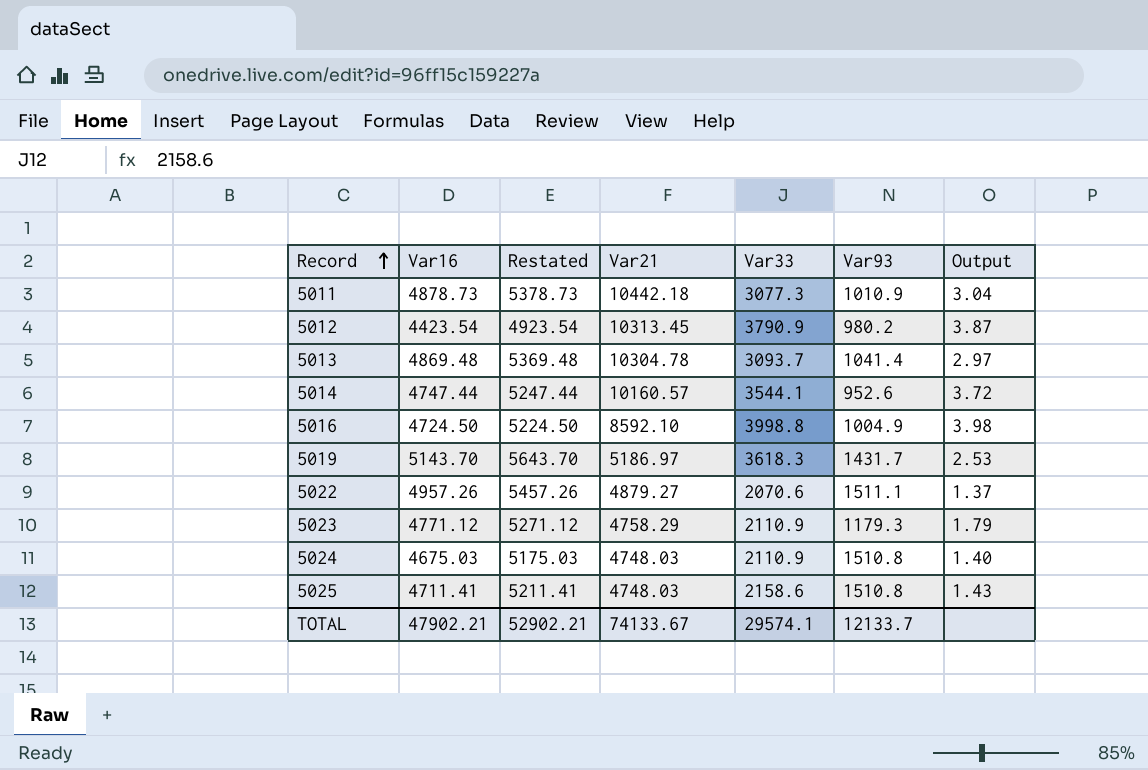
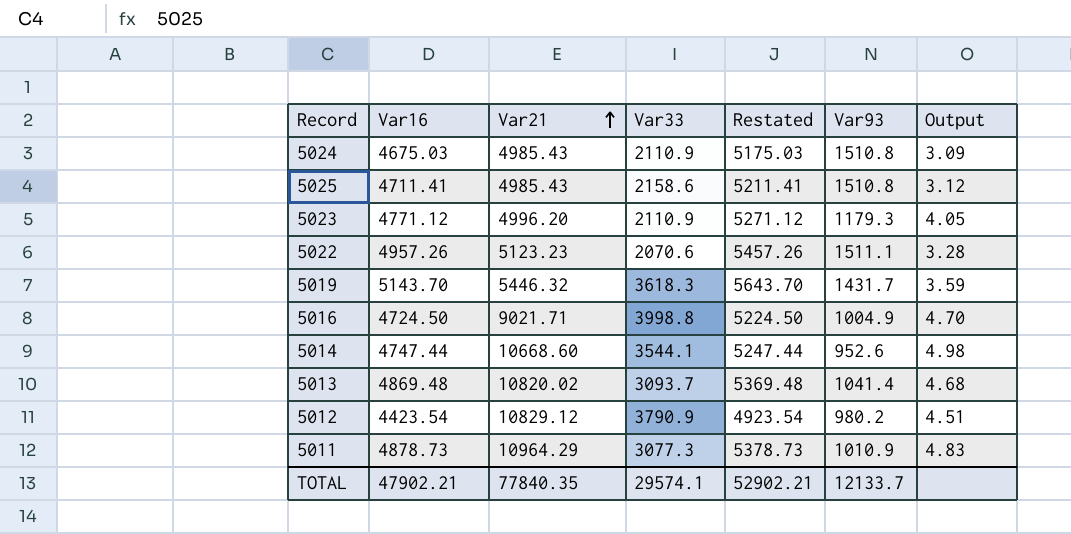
row order: Record ascending -> Var21 ascending
column Restated | position: 3 -> 5
column Output | formula: [Var33] / [Var93] -> [Var16] / [Var93]
5024 | Var21: 4748.03 -> 4985.43
5025 | Var21: 4748.03 -> 4985.43
5023 | Var21: 4758.29 -> 4996.20
5022 | Var21: 4879.27 -> 5123.23
5019 | Var21: 5186.97 -> 5446.32
5016 | Var21: 8592.10 -> 9021.71
5014 | Var21: 10160.57 -> 10668.60
5013 | Var21: 10304.78 -> 10820.02
5012 | Var21: 10313.45 -> 10829.12
5011 | Var21: 10442.18 -> 10964.29
TOTAL | Var21: 74133.67 -> 77840.35

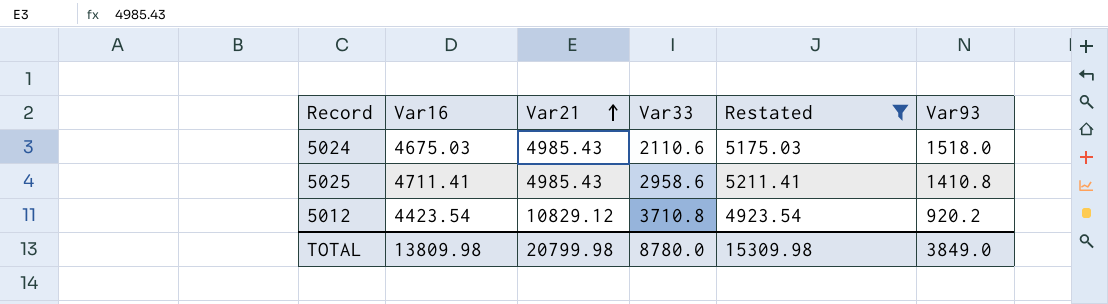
filter: none -> Restated <= 5211.41
column Output | formula: [Var16] / [Var93] -> none
5024 | Var33: 2110.9 -> 2110.6
5024 | Var93: 1510.8 -> 1518.0
5025 | Var33: 2158.6 -> 2958.6
5025 | Var93: 1510.8 -> 1410.8
5012 | Var33: 3790.9 -> 3710.8
5012 | Var93: 980.2 -> 920.2
TOTAL | Var16: 47902.21 -> 13809.98
TOTAL | Var21: 77840.35 -> 20799.98
TOTAL | Var33: 29574.1 -> 8780.0
TOTAL | Restated: 52902.21 -> 15309.98
TOTAL | Var93: 12133.7 -> 3849.0

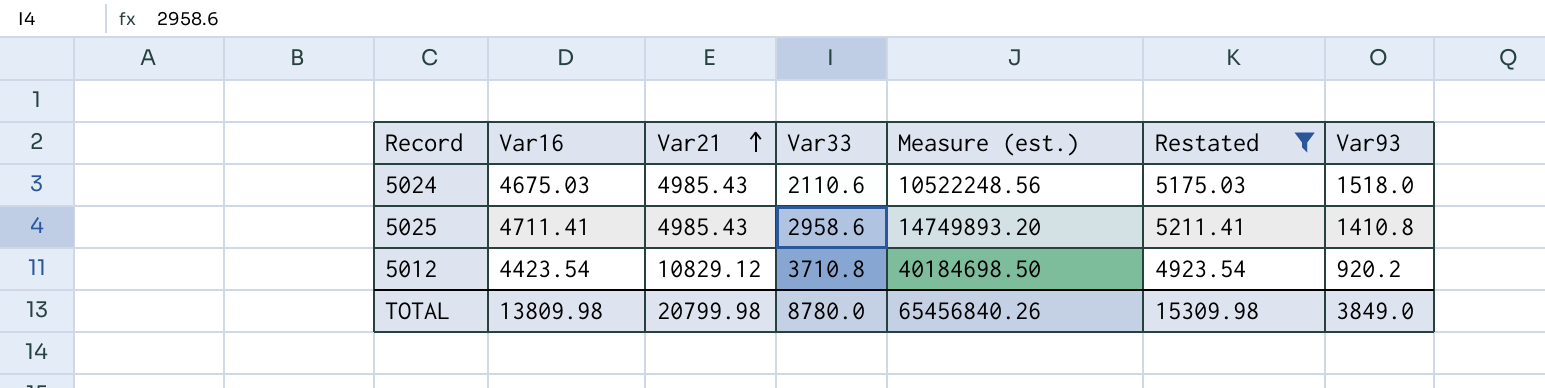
column Measure (est.) | formula: none -> [Var21] * [Var33]

